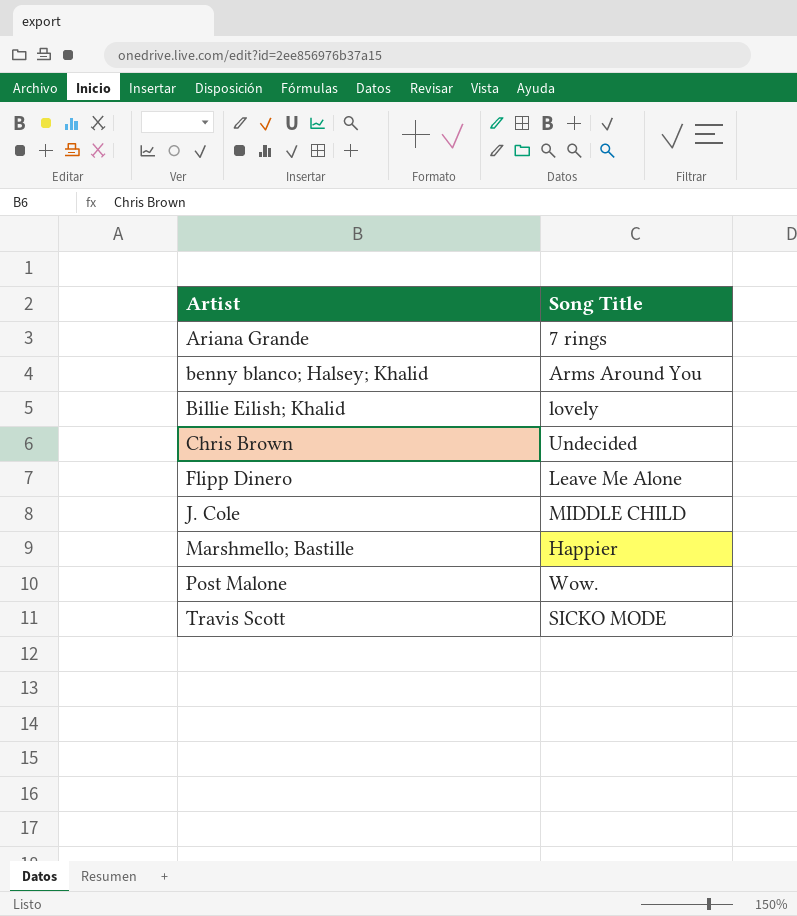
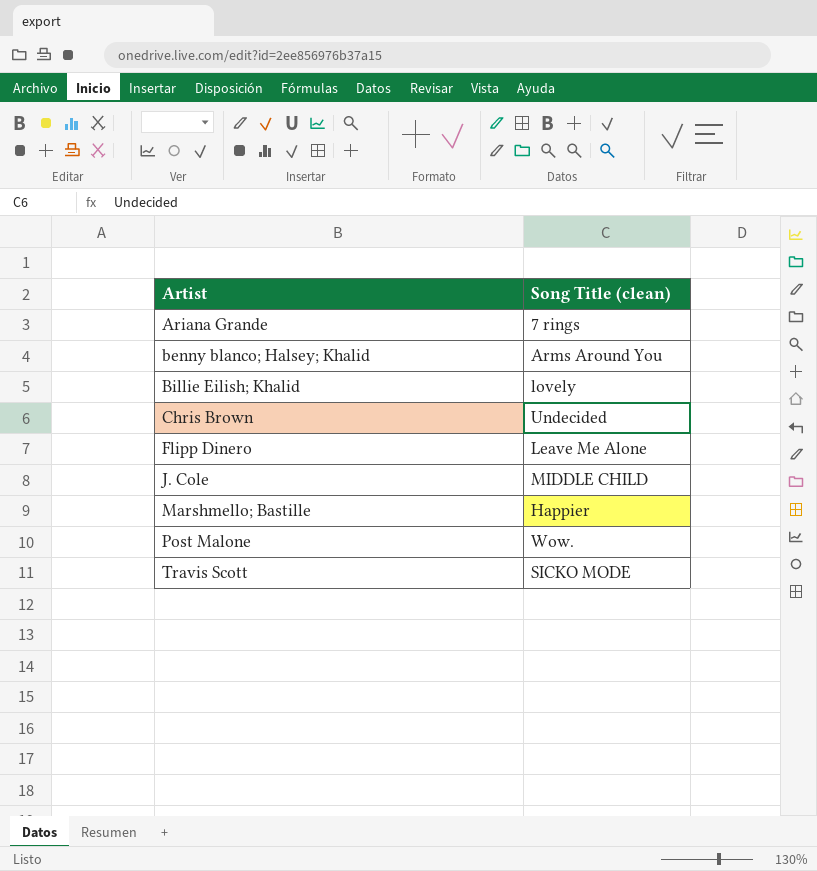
column name: Song Title -> Song Title (clean)

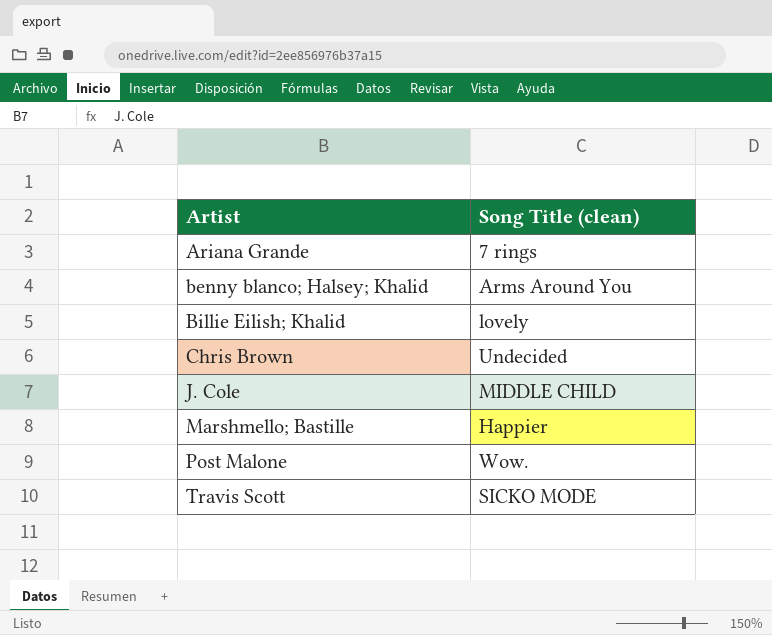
row Flipp Dinero: Leave Me Alone -> none

